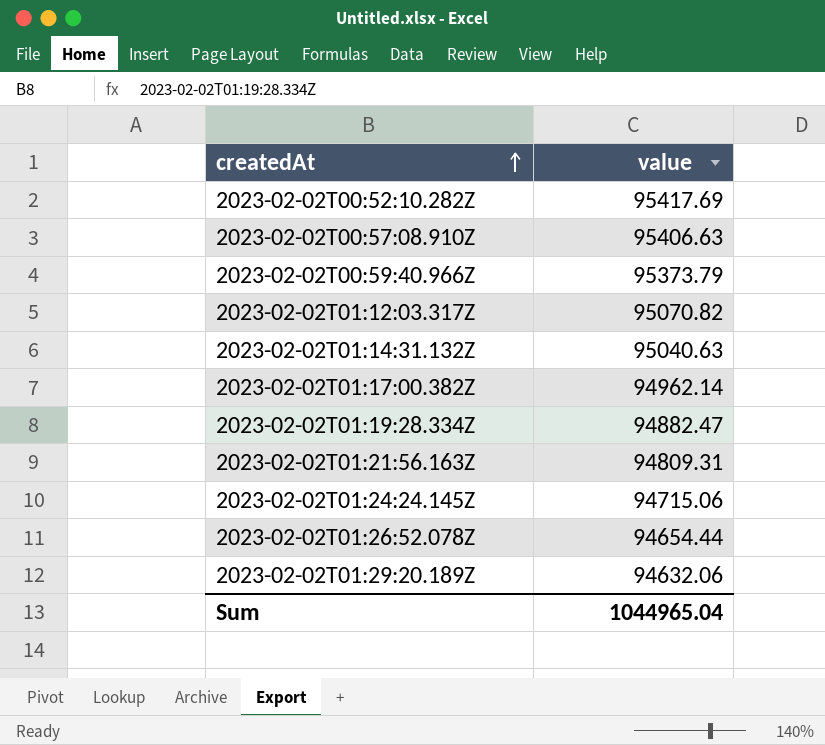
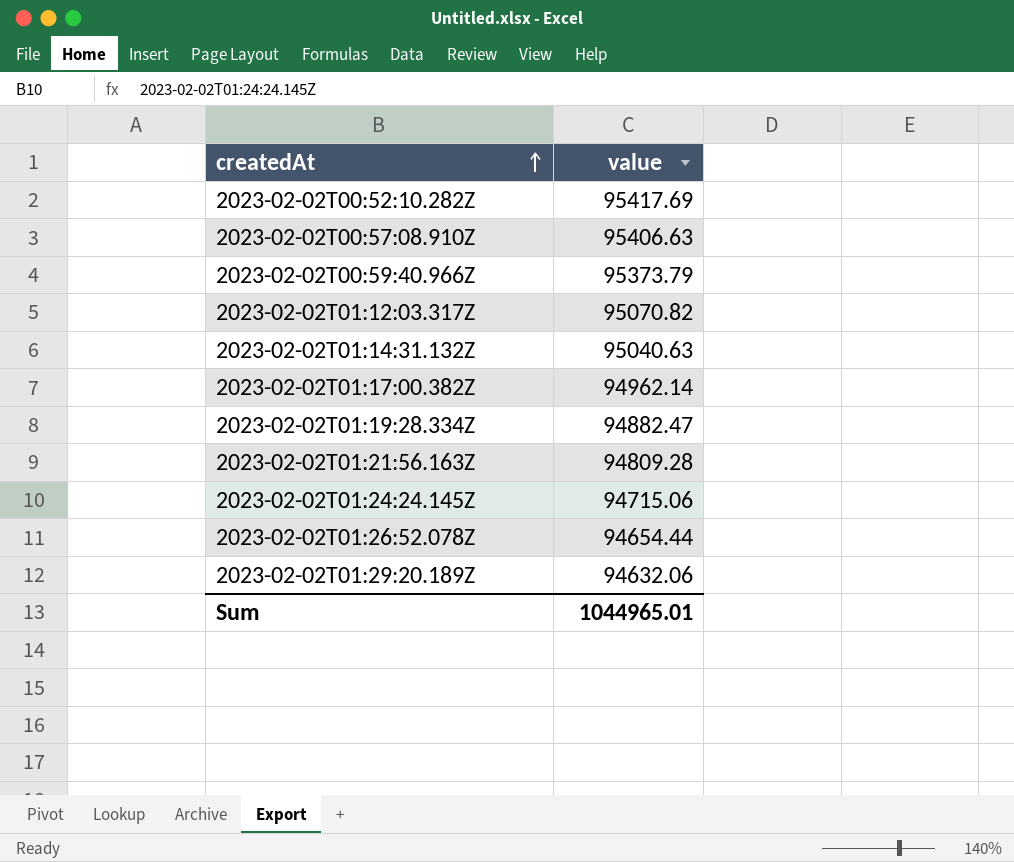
2023-02-02T01:21:56.163Z | value: 94809.31 -> 94809.28
Sum | value: 1044965.04 -> 1044965.01

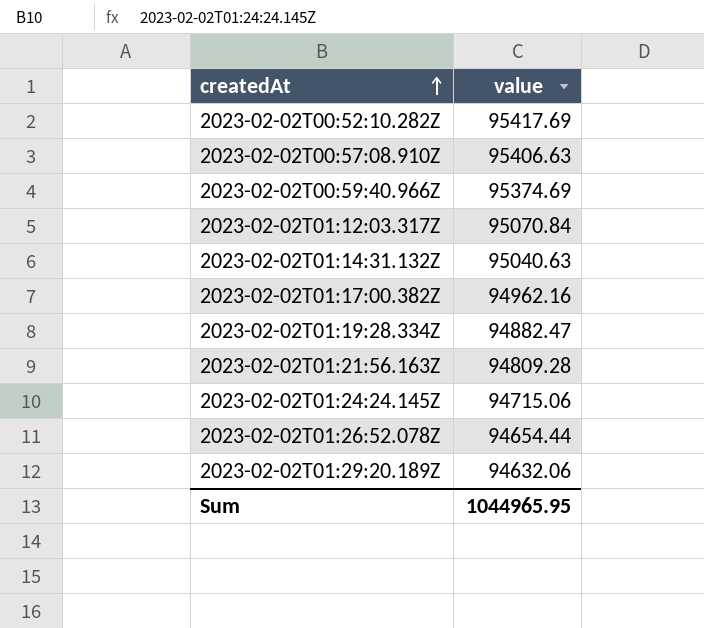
2023-02-02T00:59:40.966Z | value: 95373.79 -> 95374.69
2023-02-02T01:12:03.317Z | value: 95070.82 -> 95070.84
2023-02-02T01:17:00.382Z | value: 94962.14 -> 94962.16
Sum | value: 1044965.01 -> 1044965.95

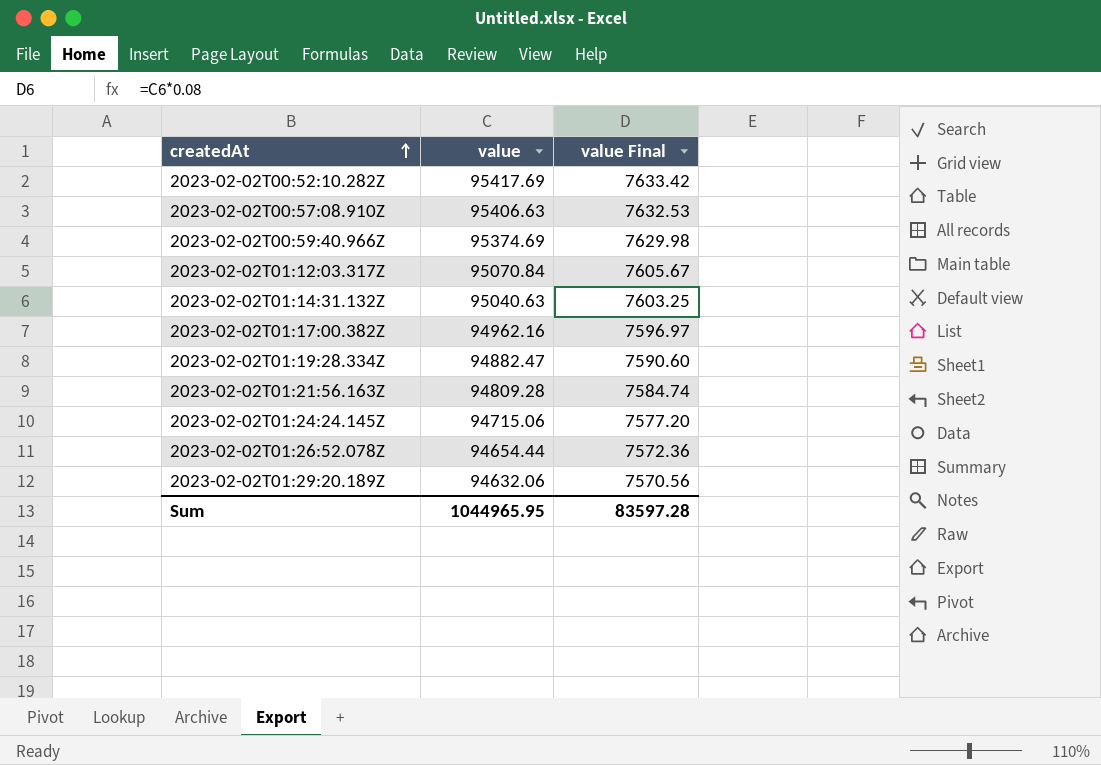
column value Final | formula: none -> [value] * 0.08

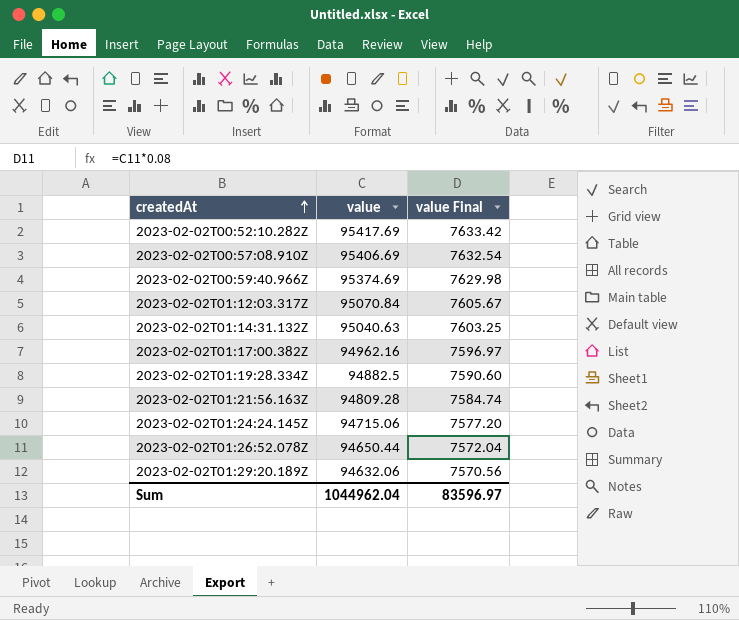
2023-02-02T00:57:08.910Z | value: 95406.63 -> 95406.69
2023-02-02T00:57:08.910Z | value Final: 7632.53 -> 7632.54
2023-02-02T01:19:28.334Z | value: 94882.47 -> 94882.5
2023-02-02T01:26:52.078Z | value: 94654.44 -> 94650.44
2023-02-02T01:26:52.078Z | value Final: 7572.36 -> 7572.04
Sum | value: 1044965.95 -> 1044962.04
Sum | value Final: 83597.28 -> 83596.97

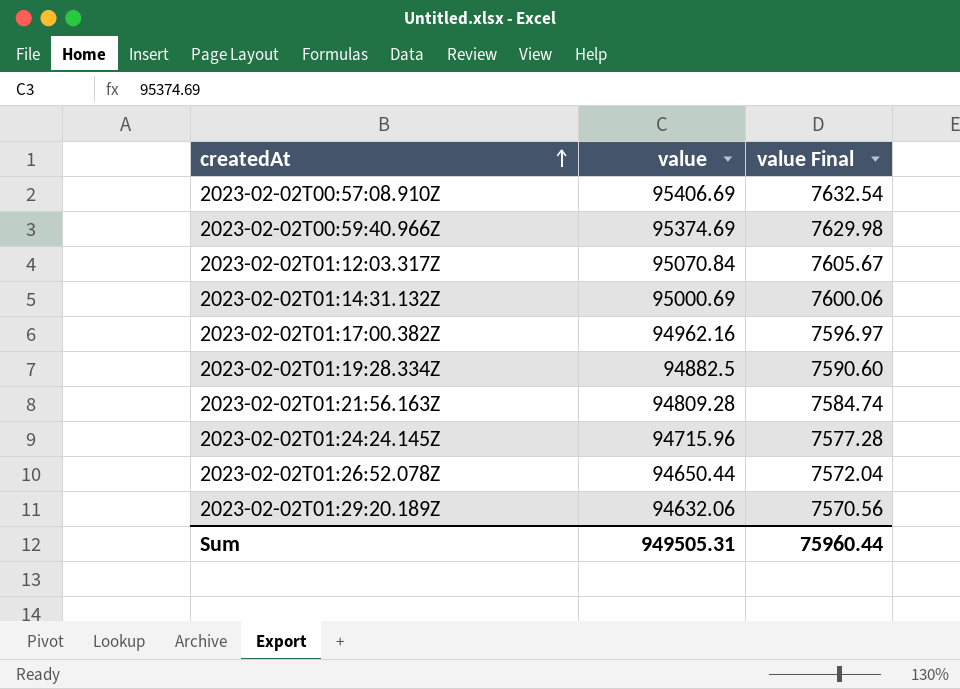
row 2023-02-02T00:52:10.282Z: 95417.69 | 7633.42 -> none
2023-02-02T01:14:31.132Z | value: 95040.63 -> 95000.69
2023-02-02T01:14:31.132Z | value Final: 7603.25 -> 7600.06
2023-02-02T01:24:24.145Z | value: 94715.06 -> 94715.96
2023-02-02T01:24:24.145Z | value Final: 7577.20 -> 7577.28
Sum | value: 1044962.04 -> 949505.31
Sum | value Final: 83596.97 -> 75960.44

